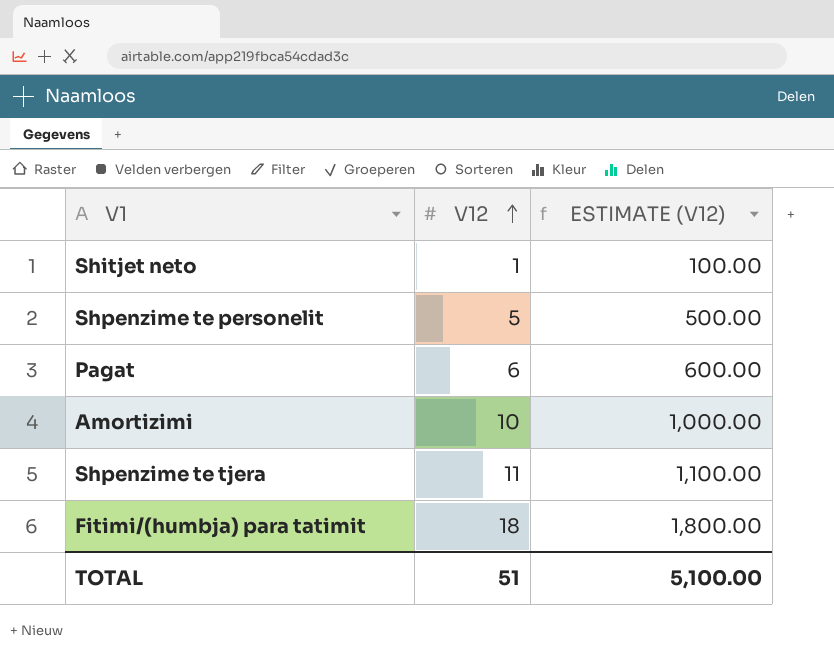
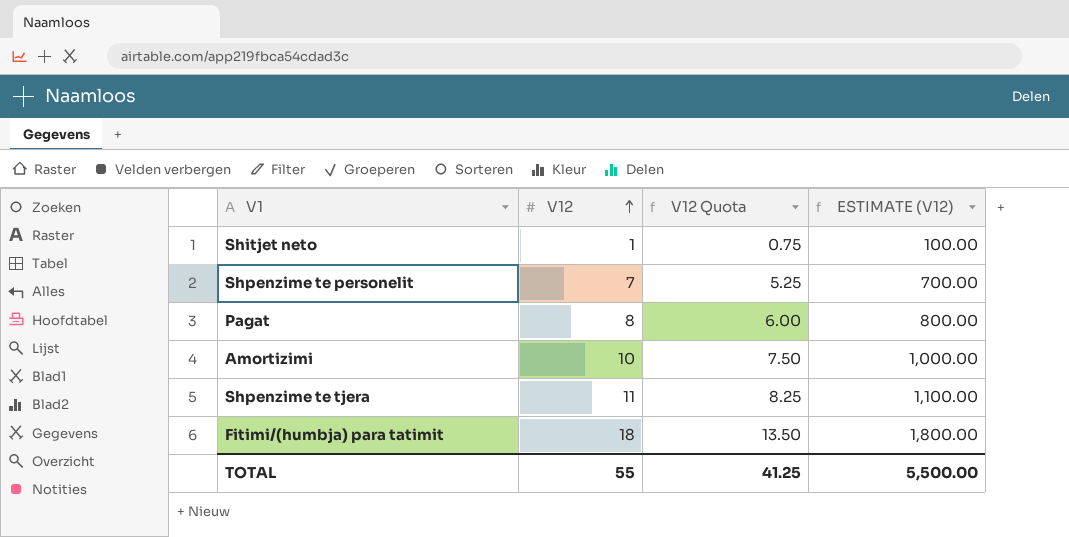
column V12 Quota | formula: none -> [V12] * 0.75
Shpenzime te personelit | V12: 5 -> 7
Shpenzime te personelit | ESTIMATE (V12): 500.00 -> 700.00
Pagat | V12: 6 -> 8
Pagat | ESTIMATE (V12): 600.00 -> 800.00
TOTAL | V12: 51 -> 55
TOTAL | ESTIMATE (V12): 5,100.00 -> 5,500.00

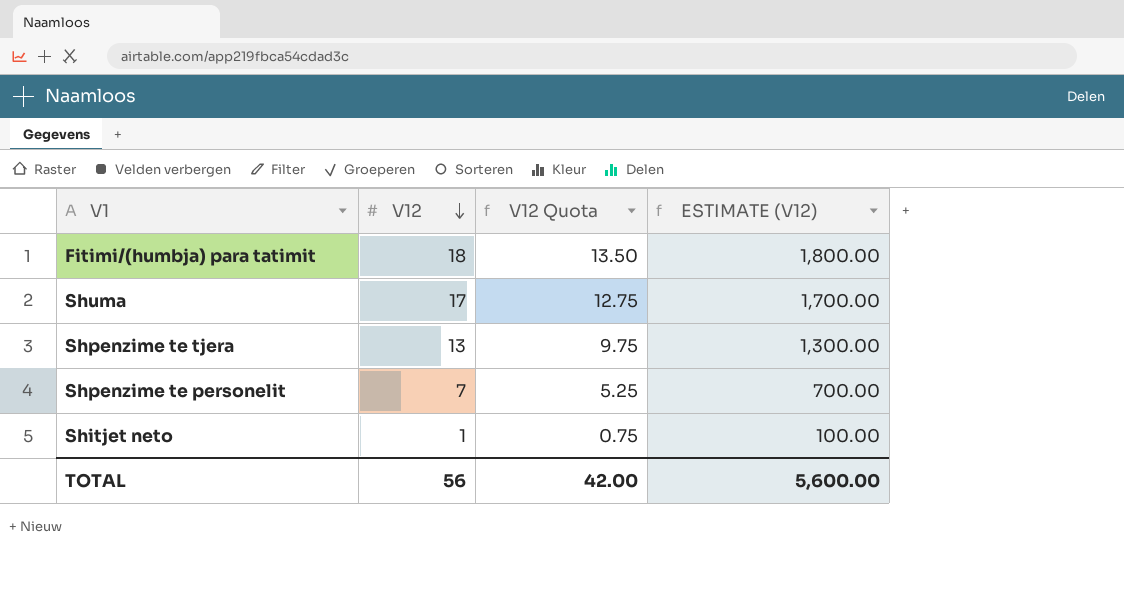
row order: V12 ascending -> V12 descending
row Pagat: 8 | 6.00 | 800.00 -> none
row Amortizimi: 10 | 7.50 | 1,000.00 -> none
row Shuma: none -> 17 | 12.75 | 1,700.00
Shpenzime te tjera | V12: 11 -> 13
Shpenzime te tjera | V12 Quota: 8.25 -> 9.75
Shpenzime te tjera | ESTIMATE (V12): 1,100.00 -> 1,300.00
TOTAL | V12: 55 -> 56
TOTAL | V12 Quota: 41.25 -> 42.00
TOTAL | ESTIMATE (V12): 5,500.00 -> 5,600.00

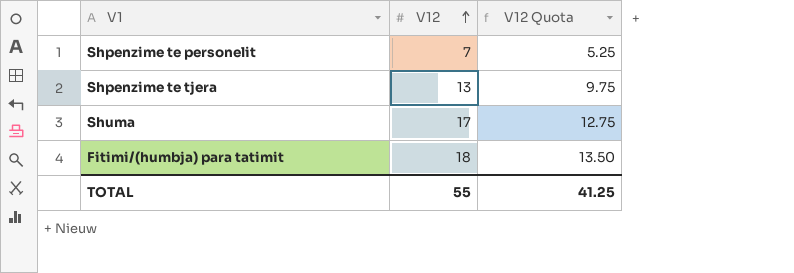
row order: V12 descending -> V12 ascending
column ESTIMATE (V12) | formula: [V12] * 100 -> none
row Shitjet neto: 1 | 0.75 | 100.00 -> none
TOTAL | V12: 56 -> 55
TOTAL | V12 Quota: 42.00 -> 41.25

